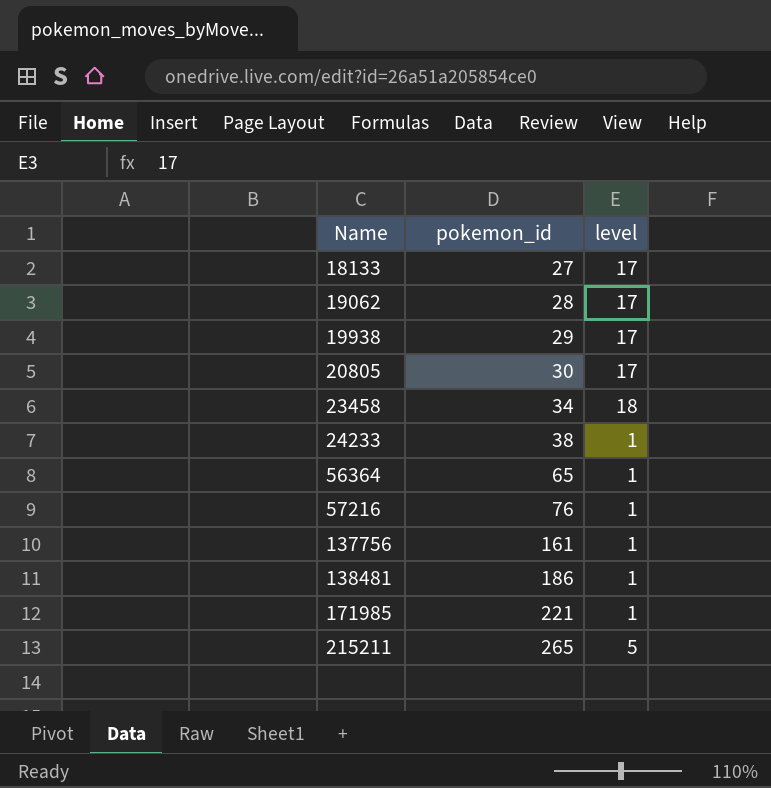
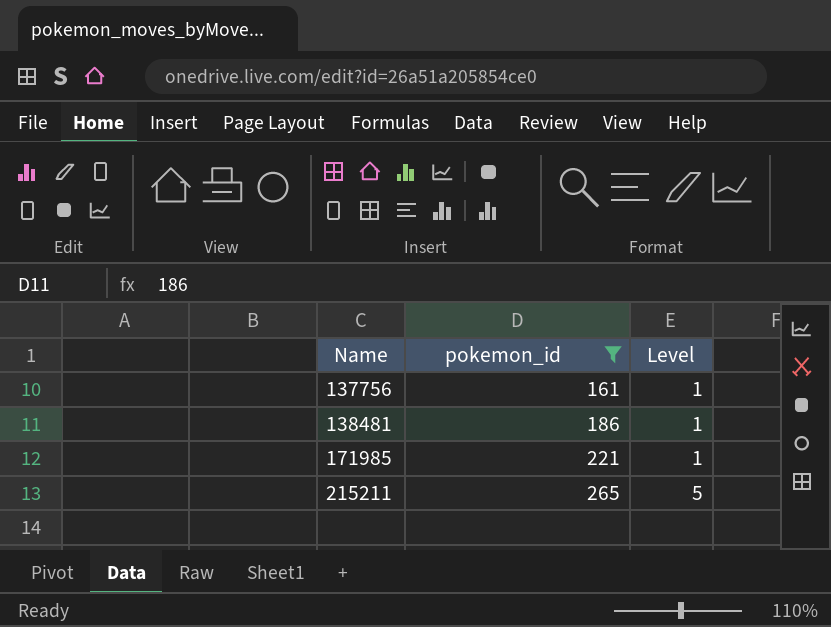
filter: none -> pokemon_id >= 161
column name: level -> Level

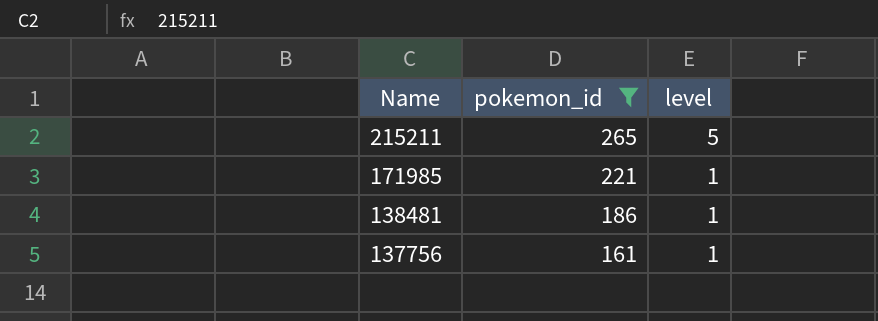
row order: Name ascending -> Name descending
column name: Level -> level

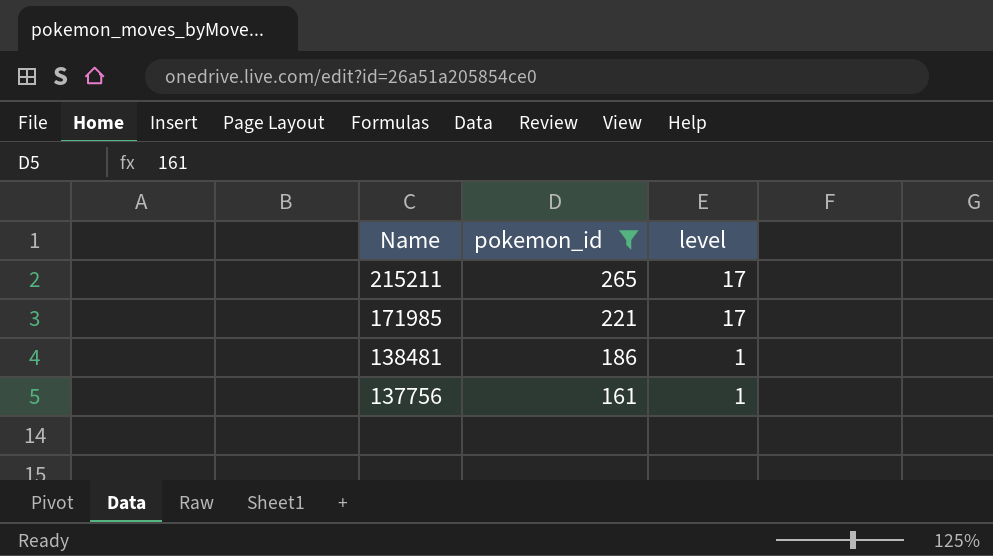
215211 | level: 5 -> 17
171985 | level: 1 -> 17

